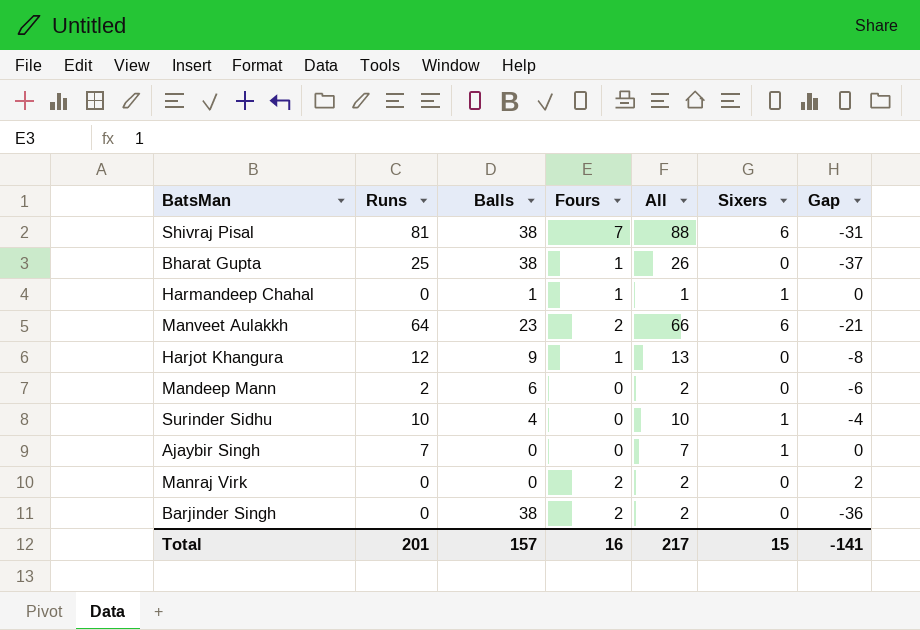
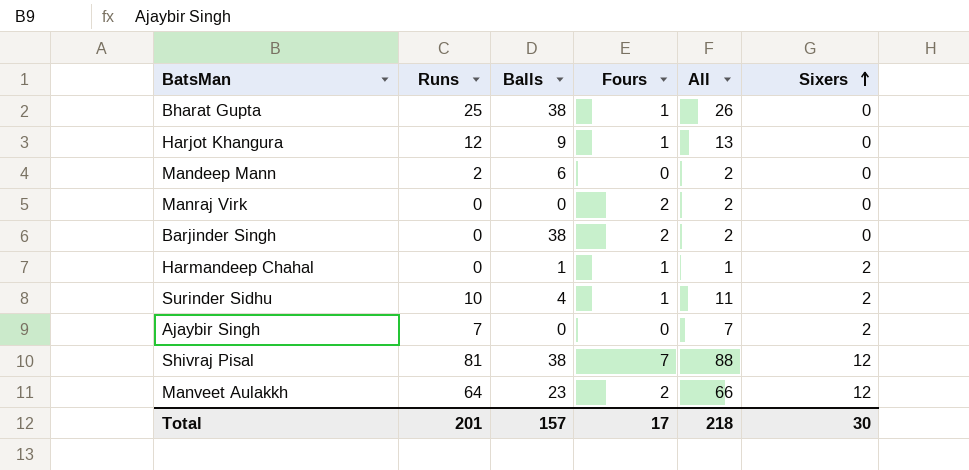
row order: none -> Sixers ascending
column Gap | formula: [Fours] - [Balls] -> none
Harmandeep Chahal | Sixers: 1 -> 2
Surinder Sidhu | Fours: 0 -> 1
Surinder Sidhu | All: 10 -> 11
Surinder Sidhu | Sixers: 1 -> 2
Ajaybir Singh | Sixers: 1 -> 2
Shivraj Pisal | Sixers: 6 -> 12
Manveet Aulakkh | Sixers: 6 -> 12
Total | Fours: 16 -> 17
Total | All: 217 -> 218
Total | Sixers: 15 -> 30

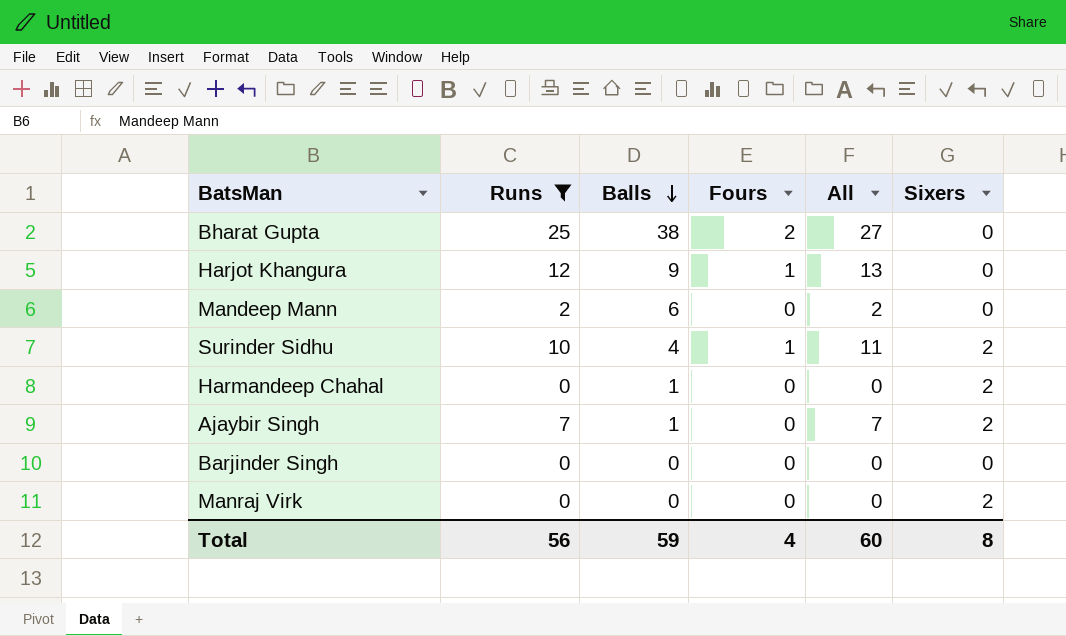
filter: none -> Runs <= 25
row order: Sixers ascending -> Balls descending
Bharat Gupta | Fours: 1 -> 2
Bharat Gupta | All: 26 -> 27
Harmandeep Chahal | Fours: 1 -> 0
Harmandeep Chahal | All: 1 -> 0
Ajaybir Singh | Balls: 0 -> 1
Barjinder Singh | Balls: 38 -> 0
Barjinder Singh | Fours: 2 -> 0
Barjinder Singh | All: 2 -> 0
Manraj Virk | Fours: 2 -> 0
Manraj Virk | All: 2 -> 0
Manraj Virk | Sixers: 0 -> 2
Total | Runs: 201 -> 56
Total | Balls: 157 -> 59
Total | Fours: 17 -> 4
Total | All: 218 -> 60
Total | Sixers: 30 -> 8

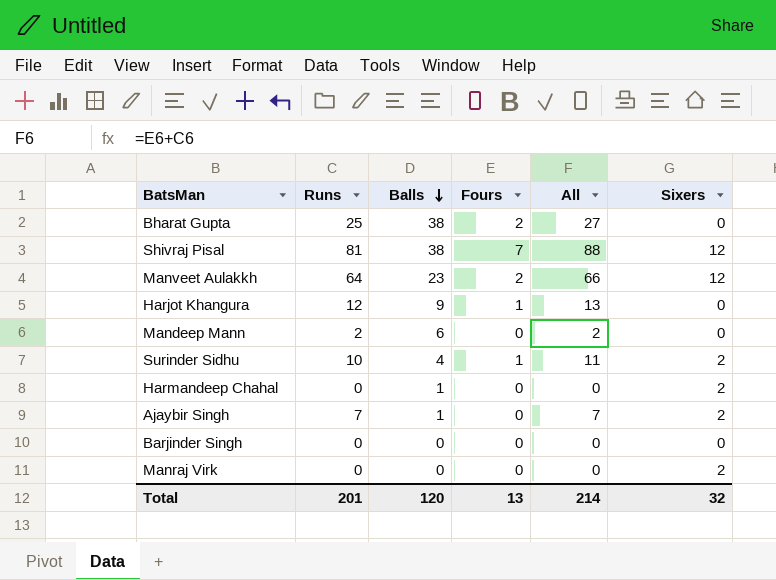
filter: Runs <= 25 -> none
Total | Runs: 56 -> 201
Total | Balls: 59 -> 120
Total | Fours: 4 -> 13
Total | All: 60 -> 214
Total | Sixers: 8 -> 32

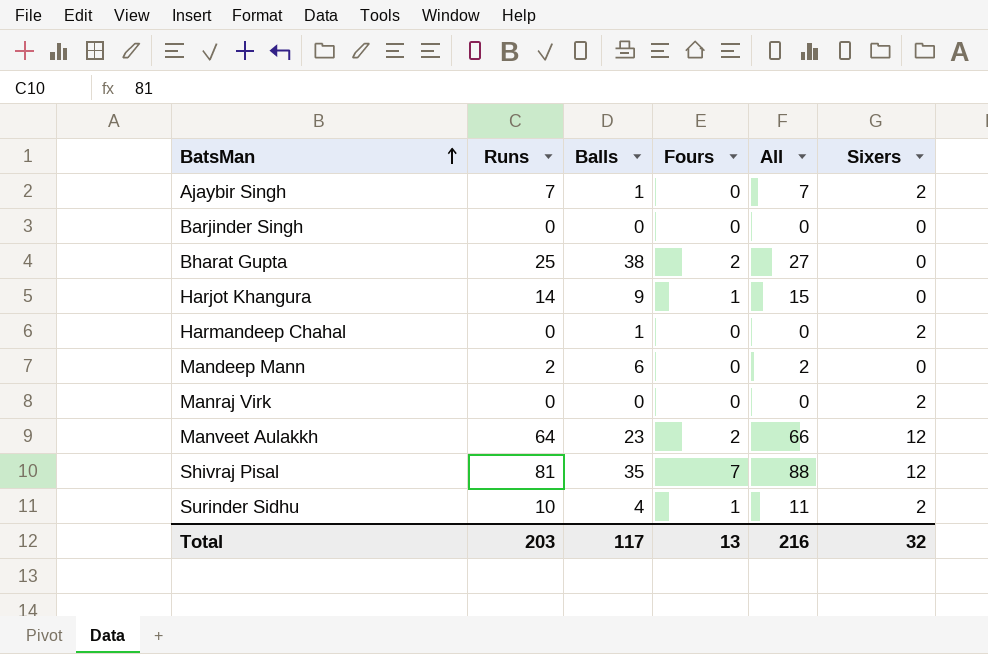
row order: Balls descending -> BatsMan ascending
Harjot Khangura | Runs: 12 -> 14
Harjot Khangura | All: 13 -> 15
Shivraj Pisal | Balls: 38 -> 35
Total | Runs: 201 -> 203
Total | Balls: 120 -> 117
Total | All: 214 -> 216

